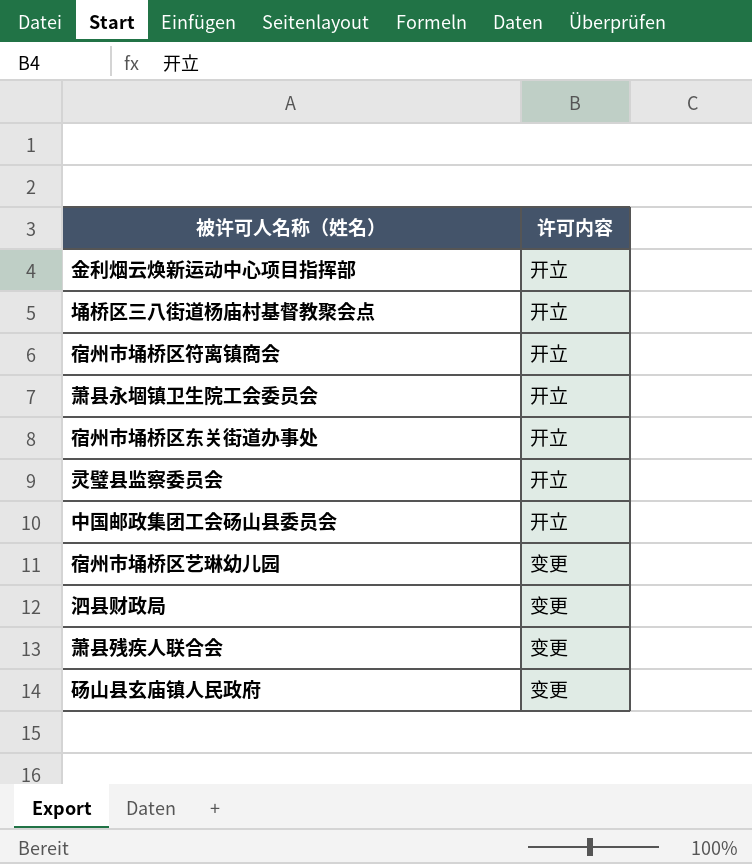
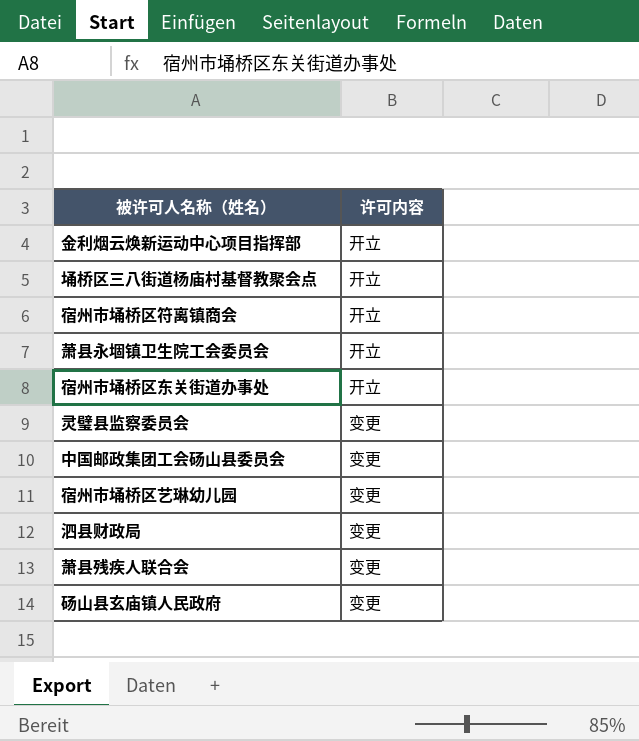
灵璧县监察委员会 | 许可内容: 开立 -> 变更
中国邮政集团工会砀山县委员会 | 许可内容: 开立 -> 变更

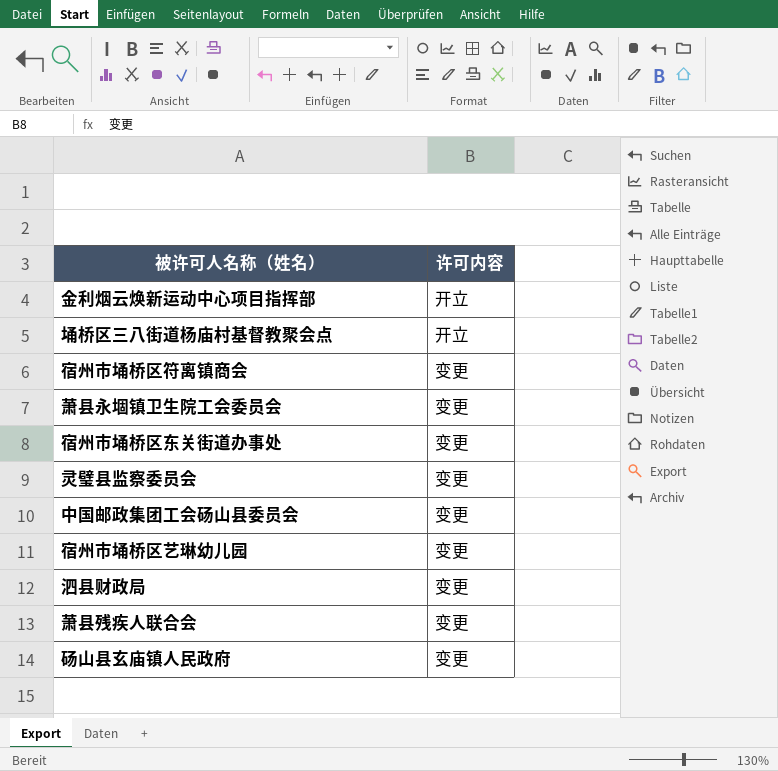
宿州市埇桥区符离镇商会 | 许可内容: 开立 -> 变更
萧县永堌镇卫生院工会委员会 | 许可内容: 开立 -> 变更
宿州市埇桥区东关街道办事处 | 许可内容: 开立 -> 变更

